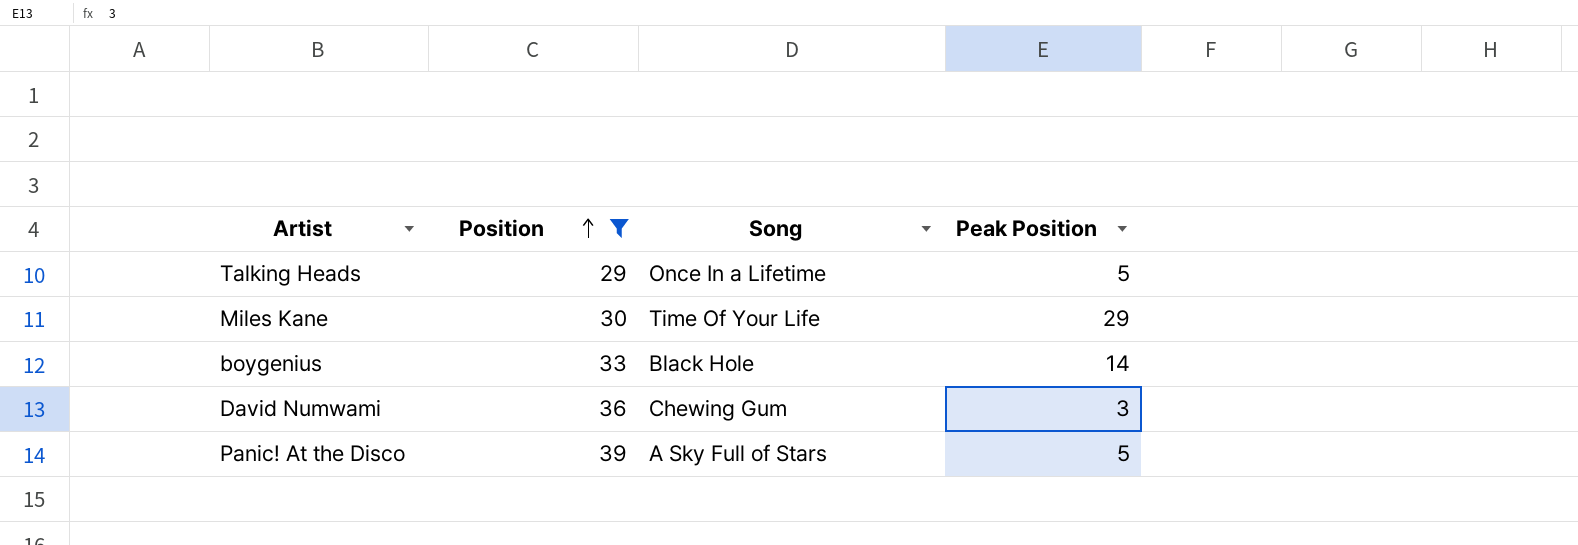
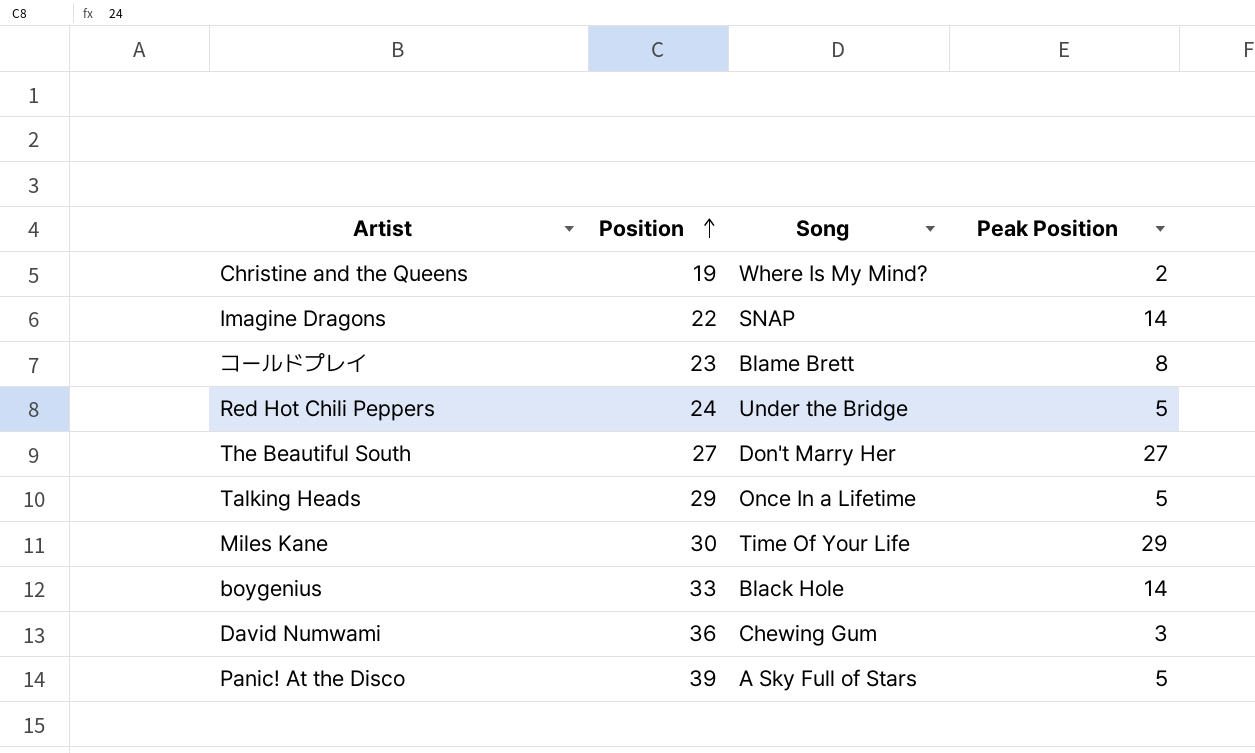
filter: Position >= 29 -> none

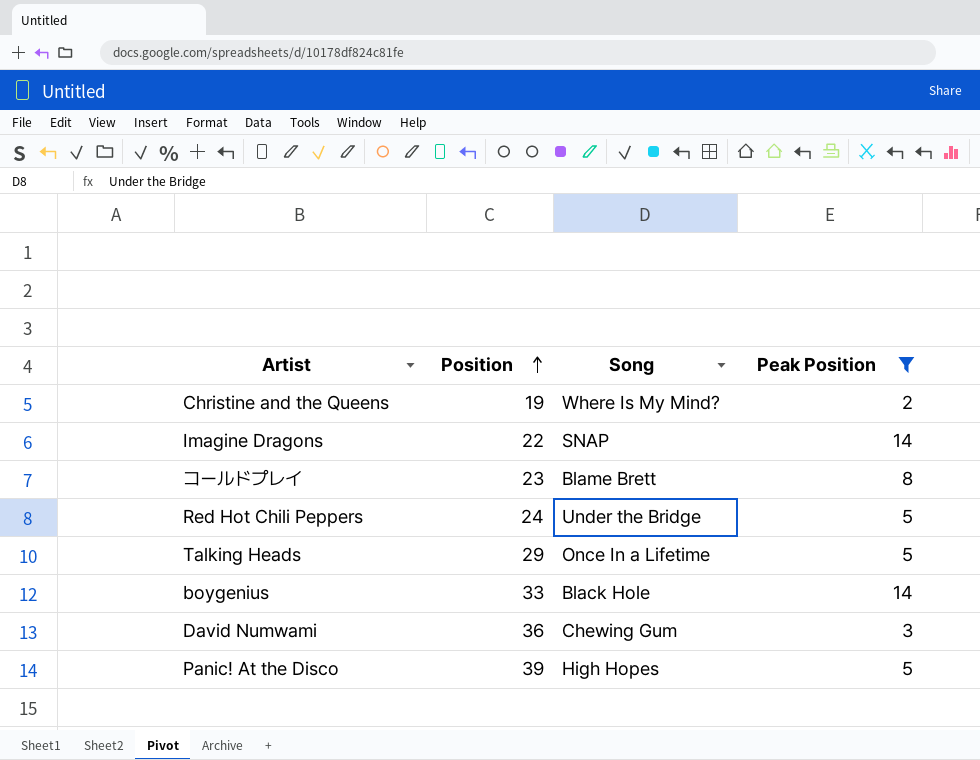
filter: none -> Peak Position <= 14
Panic! At the Disco | Song: A Sky Full of Stars -> High Hopes

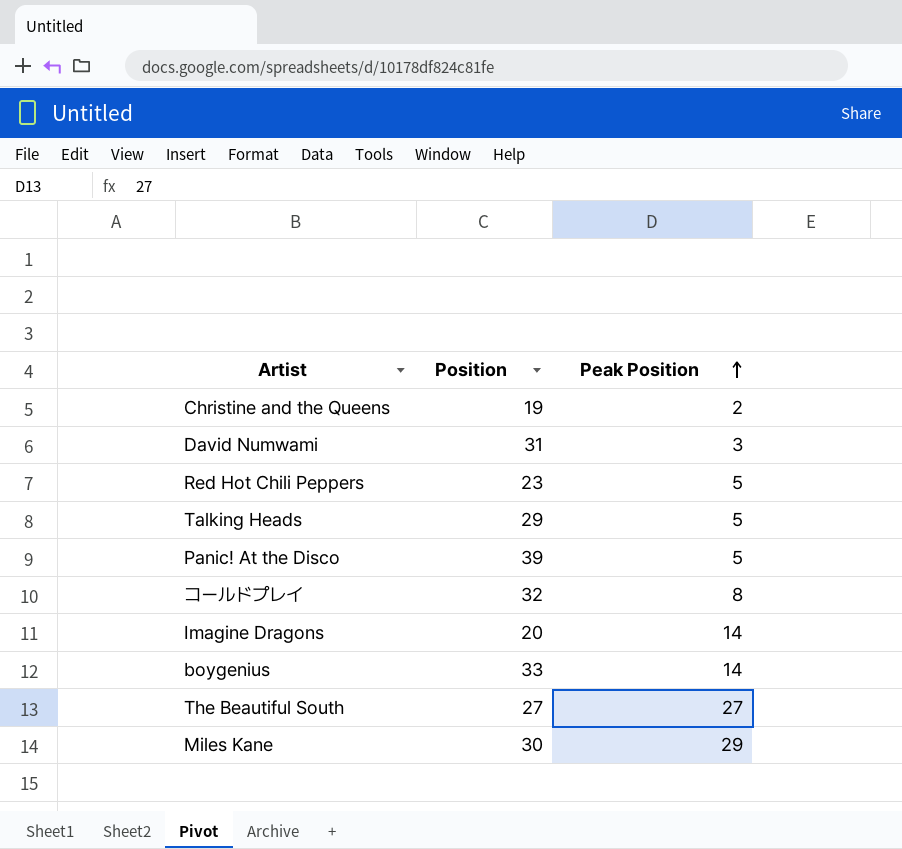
filter: Peak Position <= 14 -> none
row order: Position ascending -> Peak Position ascending
column Song | position: 3 -> none
David Numwami | Position: 36 -> 31
Red Hot Chili Peppers | Position: 24 -> 23
コールドプレイ | Position: 23 -> 32
Imagine Dragons | Position: 22 -> 20

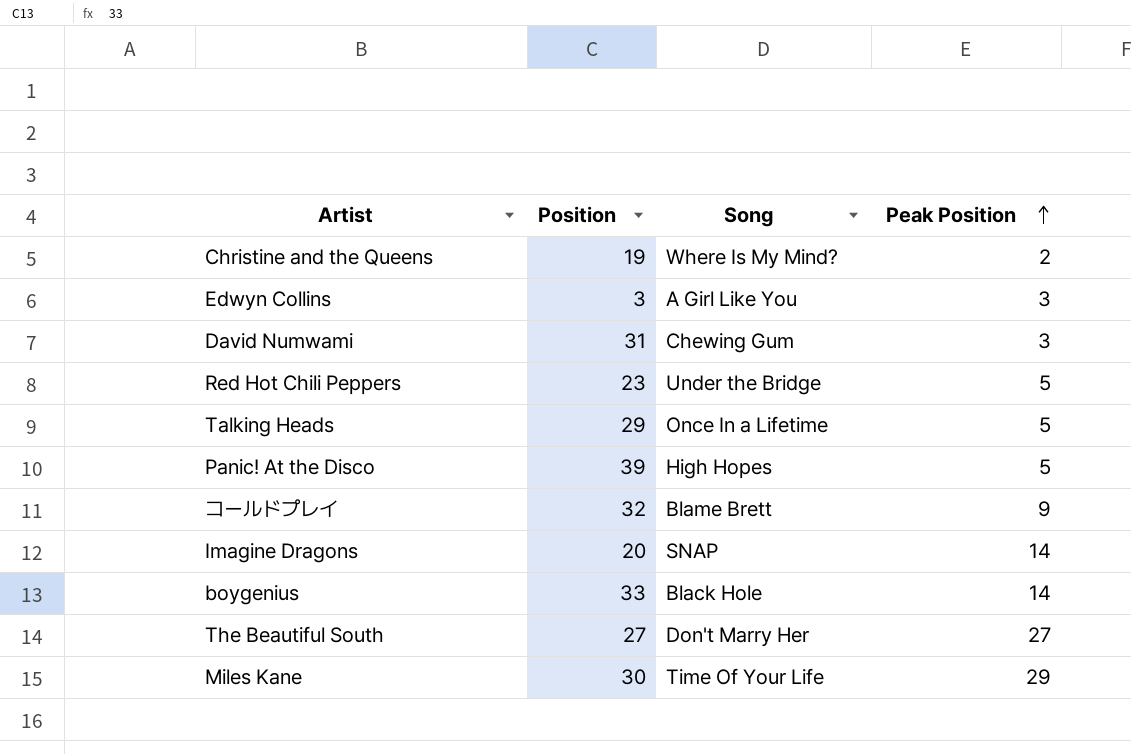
column Song | position: none -> 3
row Edwyn Collins: none -> 3 | A Girl Like You | 3
コールドプレイ | Peak Position: 8 -> 9

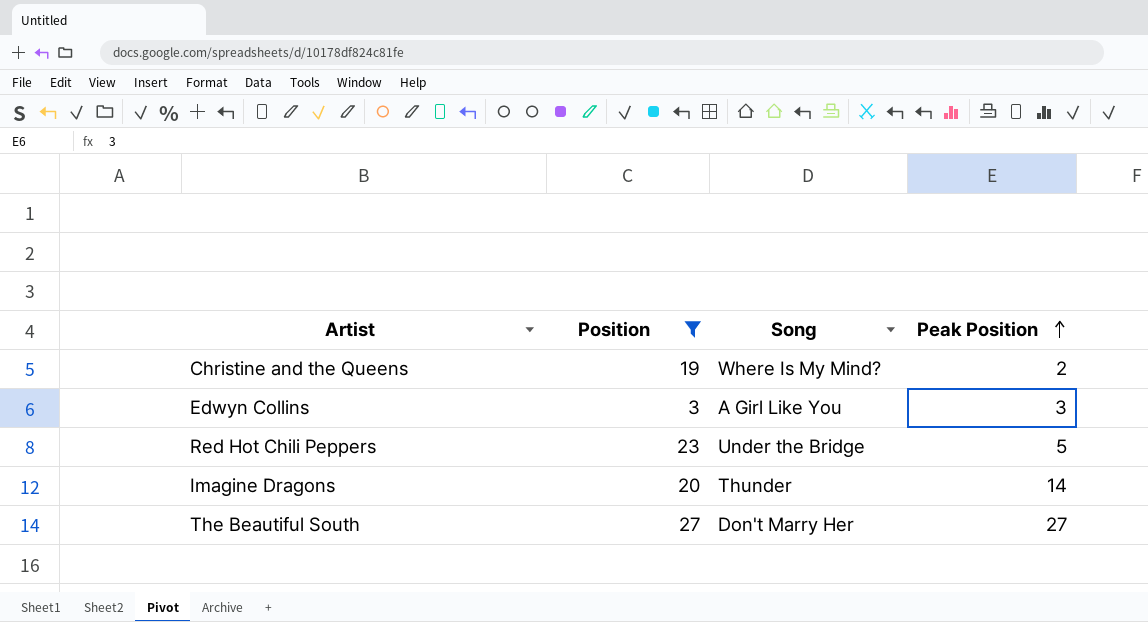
filter: none -> Position <= 27
Imagine Dragons | Song: SNAP -> Thunder

